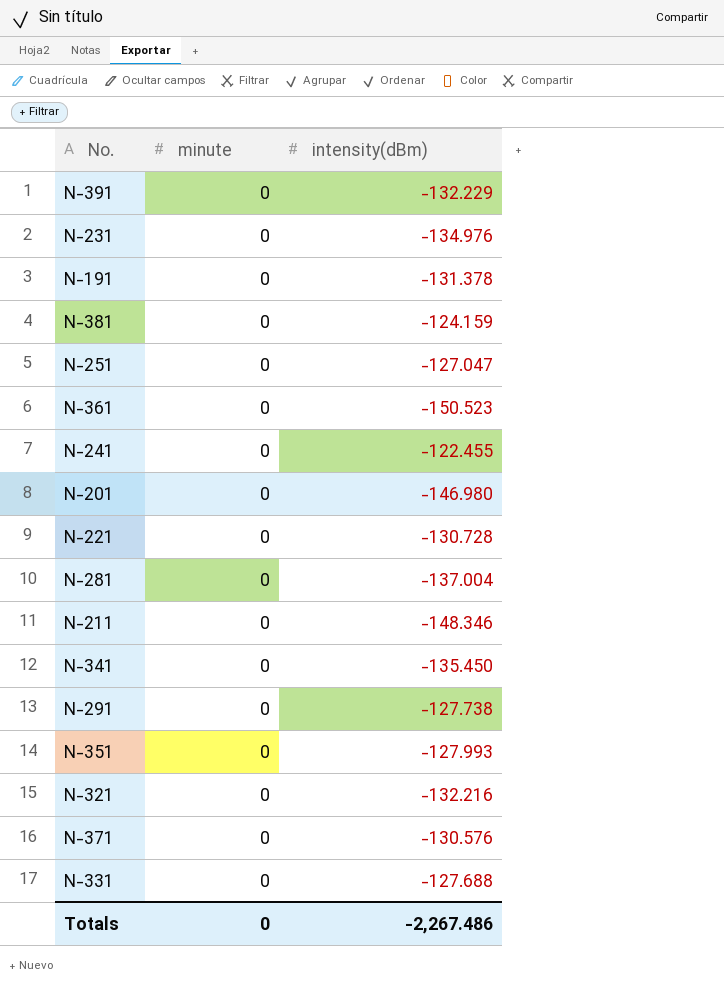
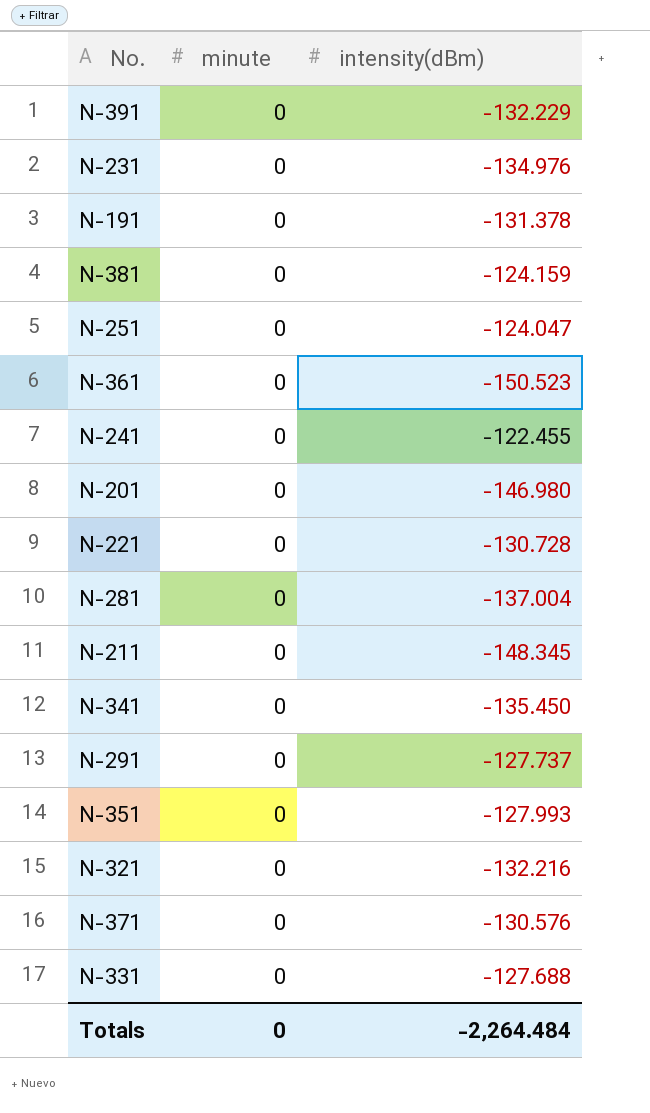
N-251 | intensity(dBm): -127.047 -> -124.047
N-211 | intensity(dBm): -148.346 -> -148.345
N-291 | intensity(dBm): -127.738 -> -127.737
Totals | intensity(dBm): -2,267.486 -> -2,264.484

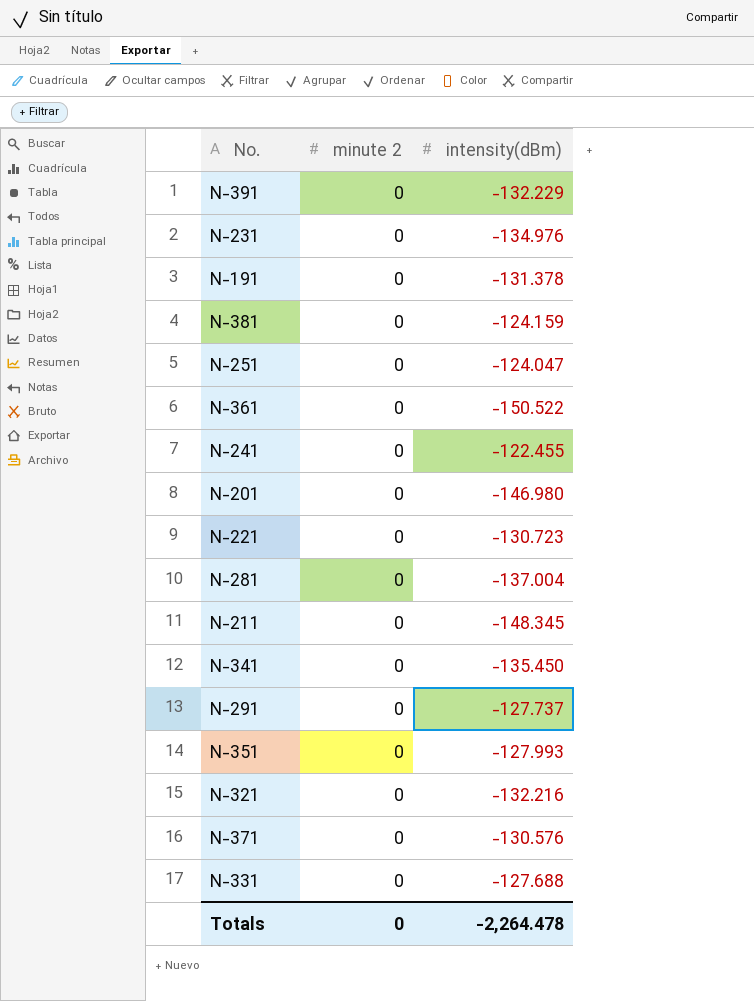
column name: minute -> minute 2
N-361 | intensity(dBm): -150.523 -> -150.522
N-221 | intensity(dBm): -130.728 -> -130.723
Totals | intensity(dBm): -2,264.484 -> -2,264.478

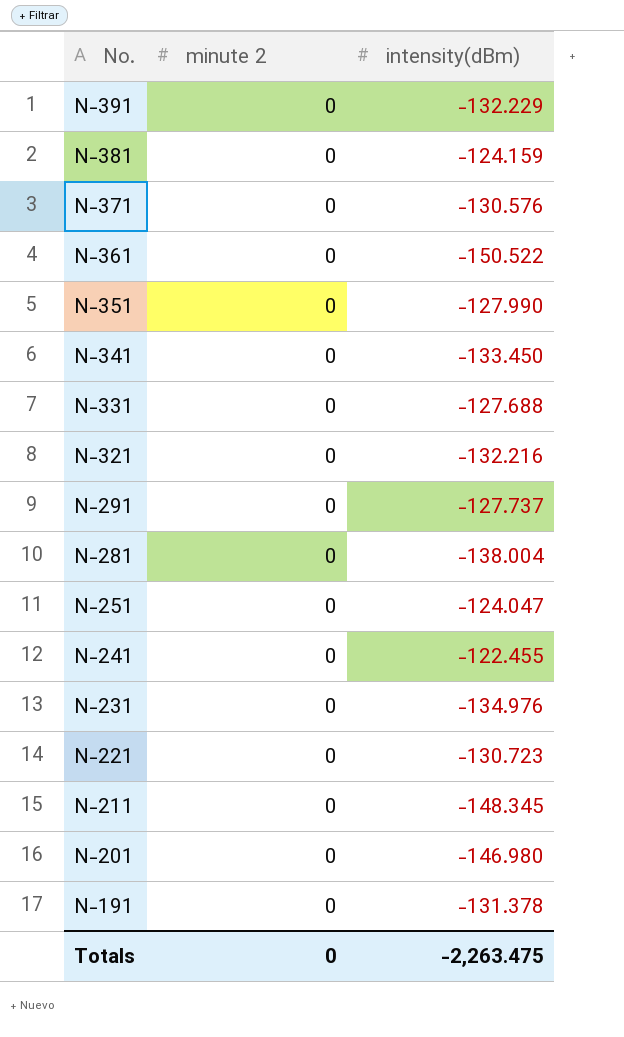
row order: none -> No. descending
N-351 | intensity(dBm): -127.993 -> -127.990
N-341 | intensity(dBm): -135.450 -> -133.450
N-281 | intensity(dBm): -137.004 -> -138.004
Totals | intensity(dBm): -2,264.478 -> -2,263.475

